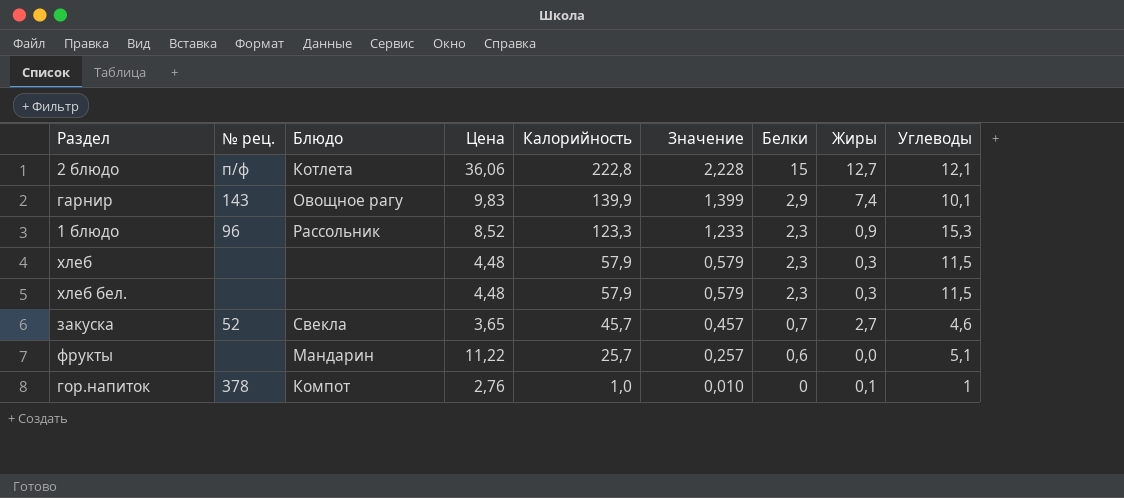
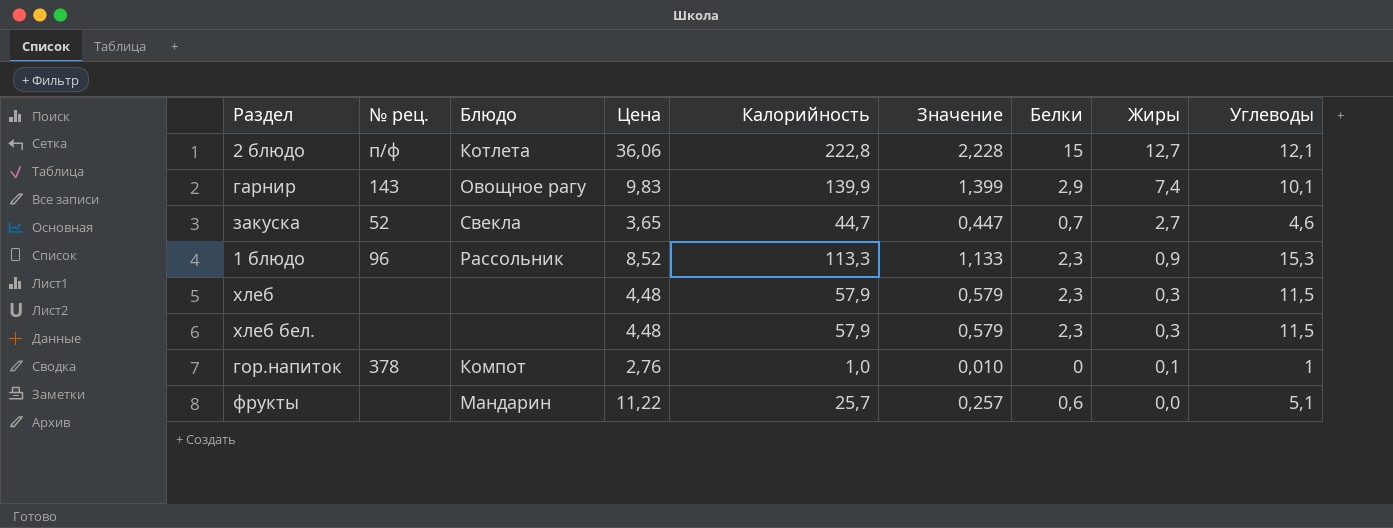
row order: Калорийность descending -> Жиры descending
закуска | Калорийность: 45,7 -> 44,7
закуска | Значение: 0,457 -> 0,447
1 блюдо | Калорийность: 123,3 -> 113,3
1 блюдо | Значение: 1,233 -> 1,133

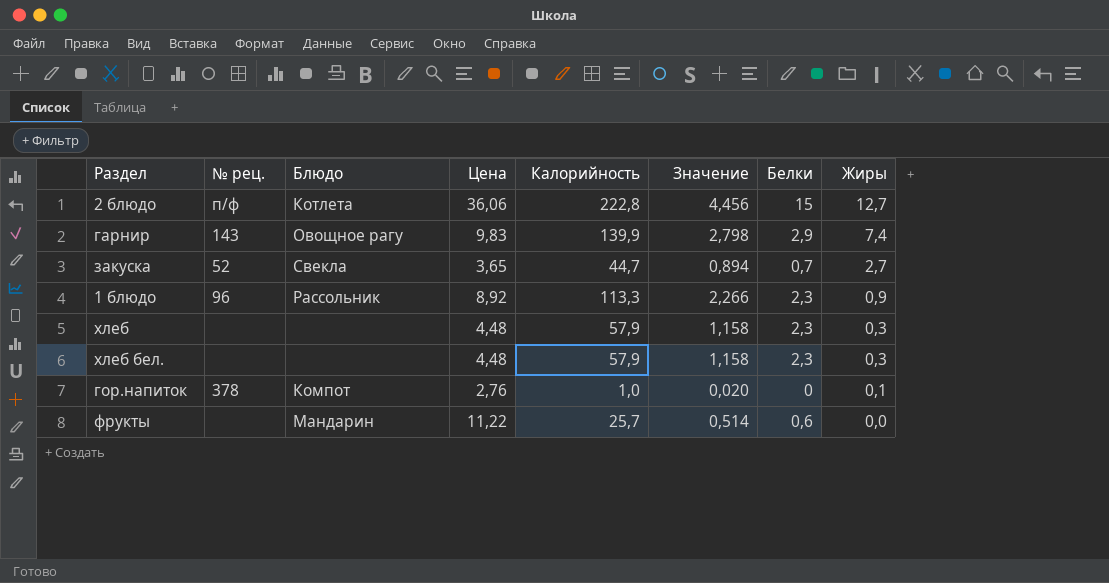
column Углеводы | position: 9 -> none
column Значение | formula: [Калорийность] * 0,01 -> [Калорийность] * 0,02
1 блюдо | Цена: 8,52 -> 8,92

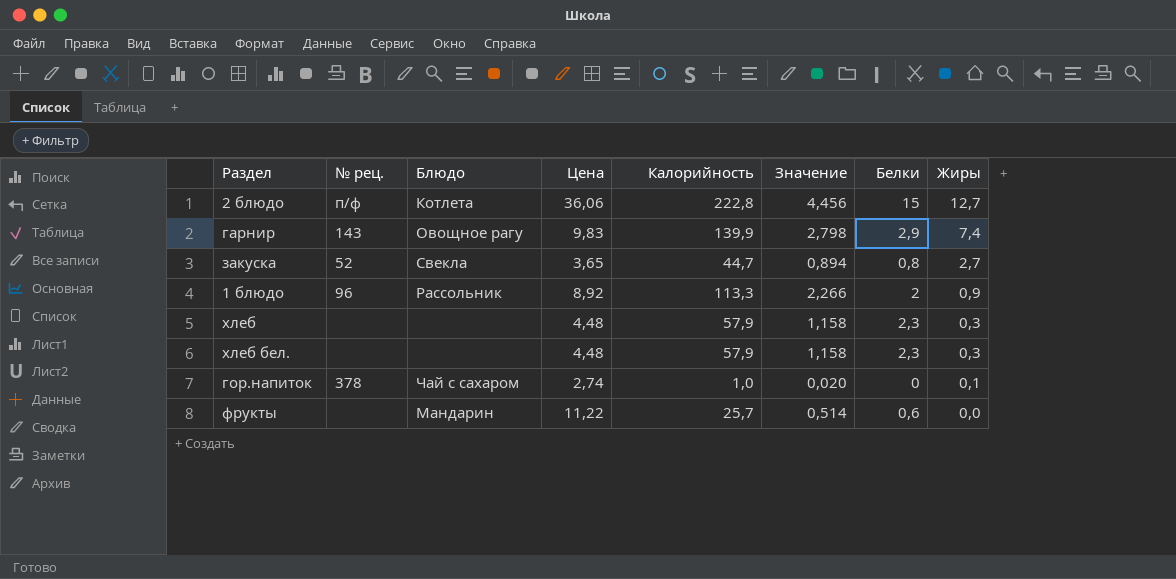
закуска | Белки: 0,7 -> 0,8
1 блюдо | Белки: 2,3 -> 2
гор.напиток | Блюдо: Компот -> Чай с сахаром
гор.напиток | Цена: 2,76 -> 2,74

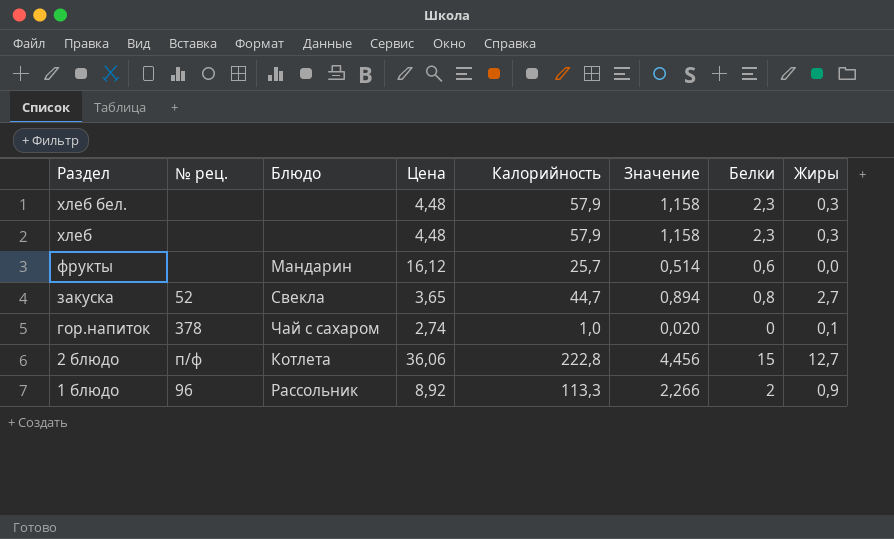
row order: Жиры descending -> Раздел descending
row гарнир: 143 | Овощное рагу | 9,83 | 139,9 | 2,798 | 2,9 | 7,4 -> none
фрукты | Цена: 11,22 -> 16,12

